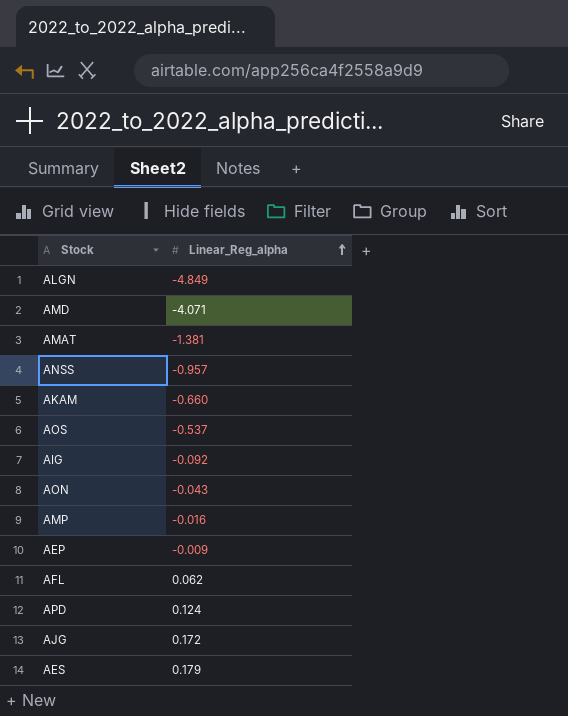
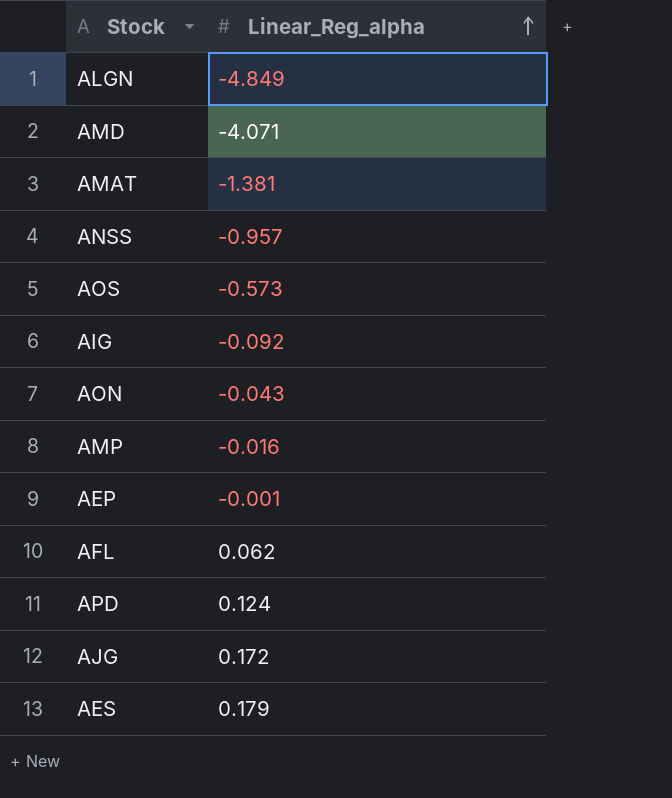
row AKAM: -0.660 -> none
AOS | Linear_Reg_alpha: -0.537 -> -0.573
AEP | Linear_Reg_alpha: -0.009 -> -0.001

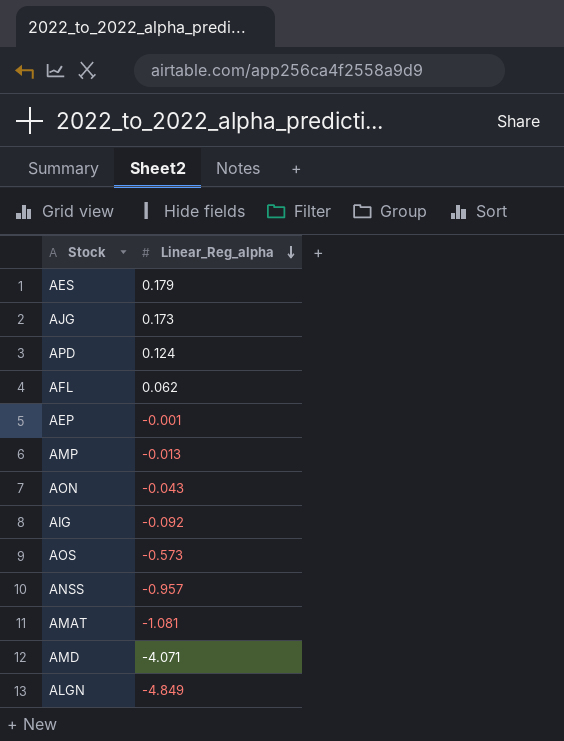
row order: Linear_Reg_alpha ascending -> Linear_Reg_alpha descending
AJG | Linear_Reg_alpha: 0.172 -> 0.173
AMP | Linear_Reg_alpha: -0.016 -> -0.013
AMAT | Linear_Reg_alpha: -1.381 -> -1.081

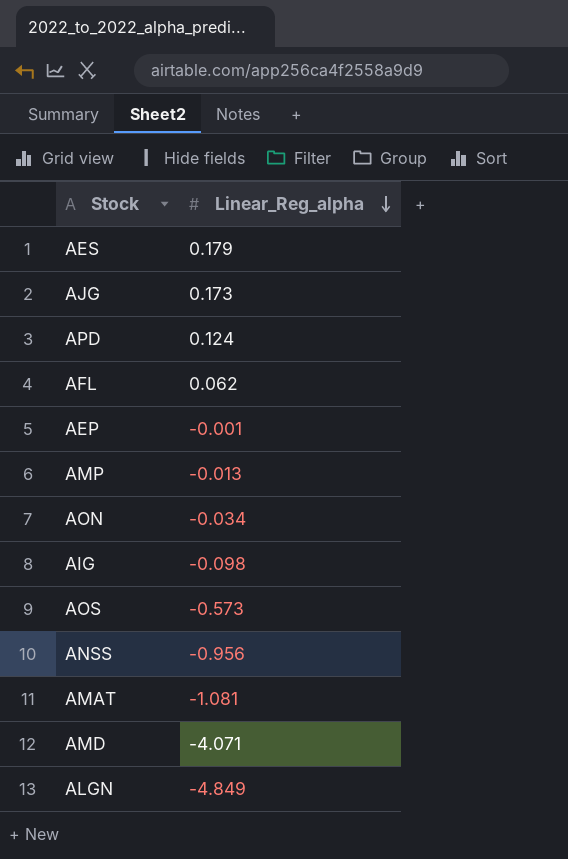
AON | Linear_Reg_alpha: -0.043 -> -0.034
AIG | Linear_Reg_alpha: -0.092 -> -0.098
ANSS | Linear_Reg_alpha: -0.957 -> -0.956

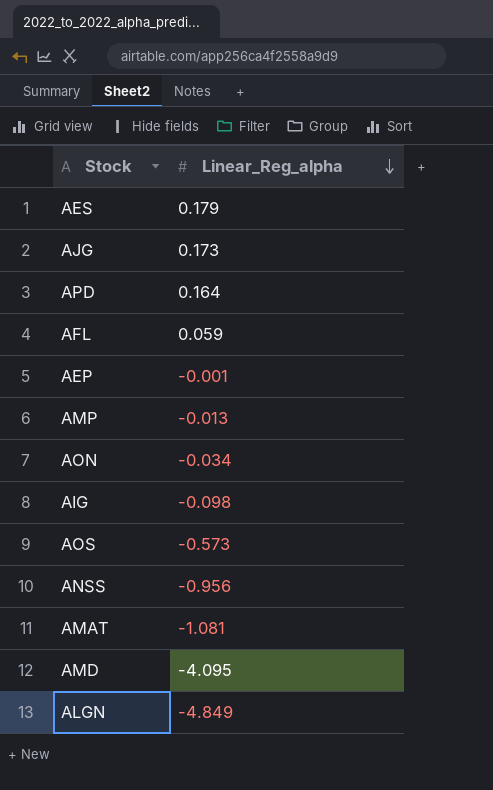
APD | Linear_Reg_alpha: 0.124 -> 0.164
AFL | Linear_Reg_alpha: 0.062 -> 0.059
AMD | Linear_Reg_alpha: -4.071 -> -4.095

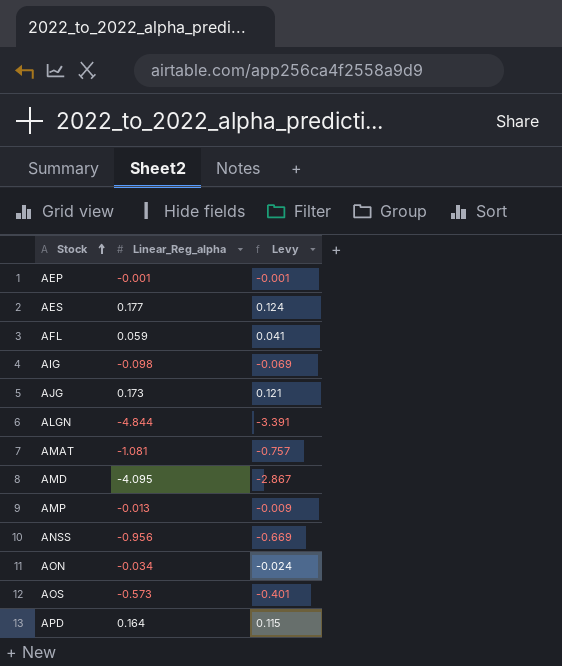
row order: Linear_Reg_alpha descending -> Stock ascending
column Levy | formula: none -> [Linear_Reg_alpha] * 0.7
AES | Linear_Reg_alpha: 0.179 -> 0.177
ALGN | Linear_Reg_alpha: -4.849 -> -4.844

